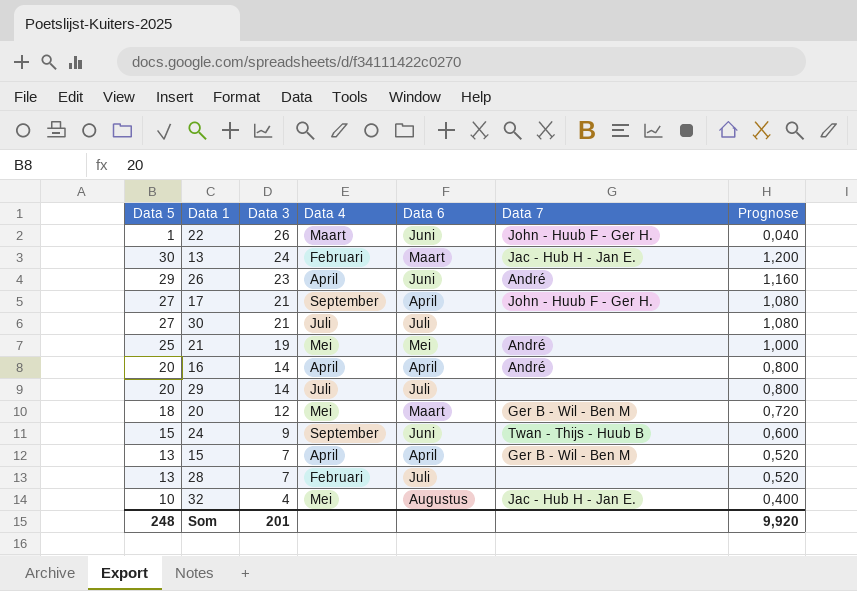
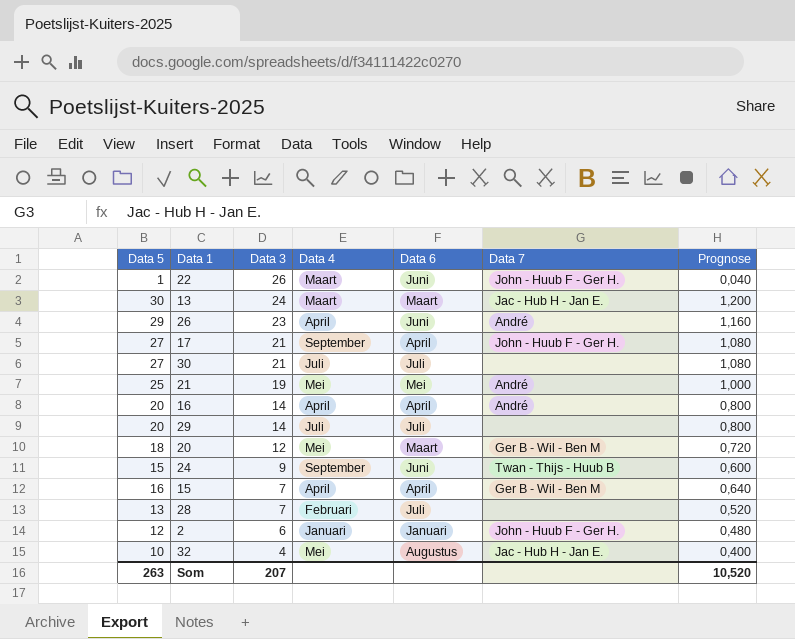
13 | Data 4: Februari -> Maart
15 | Data 5: 13 -> 16
15 | Prognose: 0,520 -> 0,640
row 2: none -> 12 | 6 | Januari | Januari | John - Huub F - Ger H. | 0,480
Som | Data 5: 248 -> 263
Som | Data 3: 201 -> 207
Som | Prognose: 9,920 -> 10,520

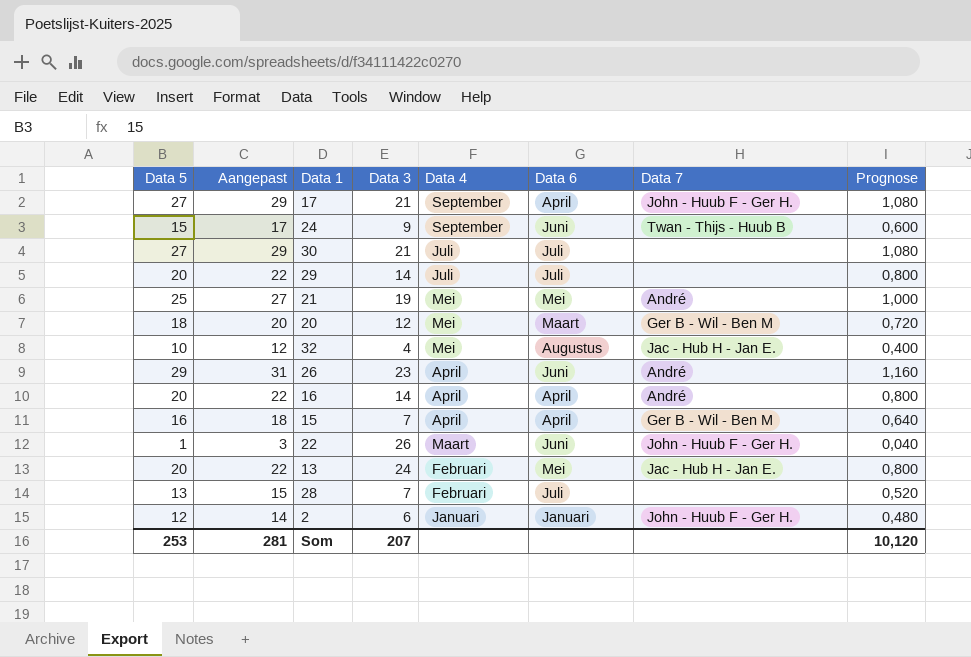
row order: Data 3 descending -> Data 4 descending
column Aangepast | formula: none -> [Data 5] + 2
13 | Data 5: 30 -> 20
13 | Data 4: Maart -> Februari
13 | Data 6: Maart -> Mei
13 | Prognose: 1,200 -> 0,800
Som | Data 5: 263 -> 253
Som | Prognose: 10,520 -> 10,120

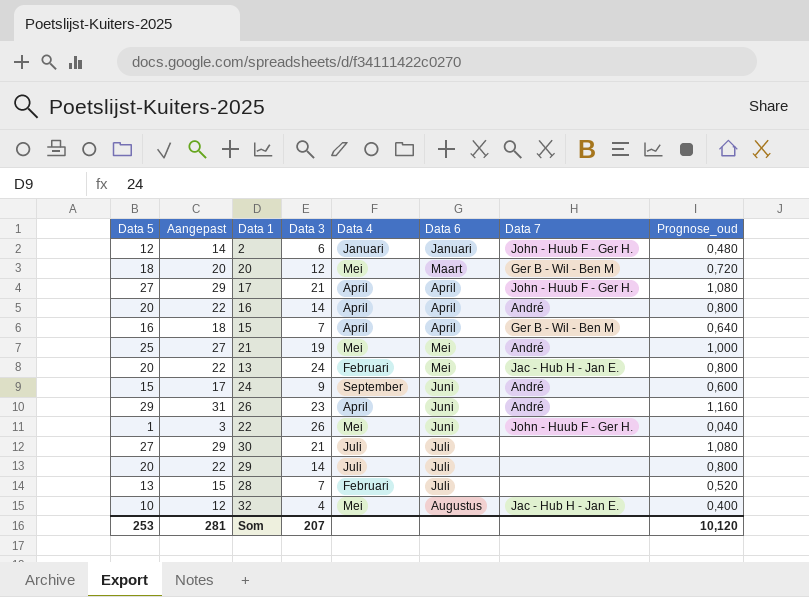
row order: Data 4 descending -> Data 6 ascending
column name: Prognose -> Prognose_oud
17 | Data 4: September -> April
24 | Data 7: Twan - Thijs - Huub B -> André
22 | Data 4: Maart -> Mei

